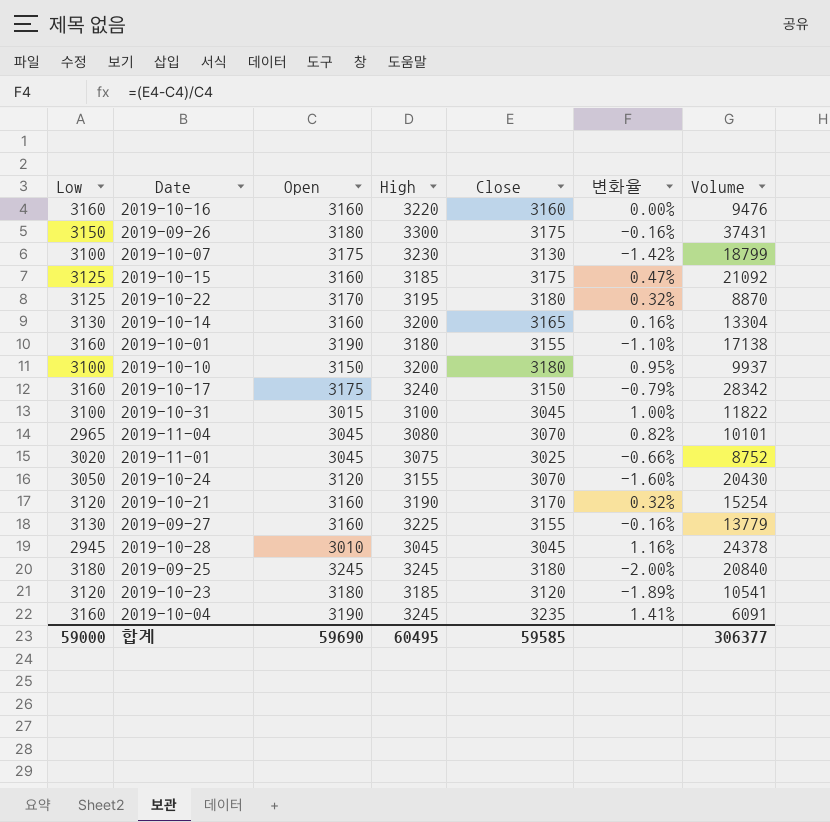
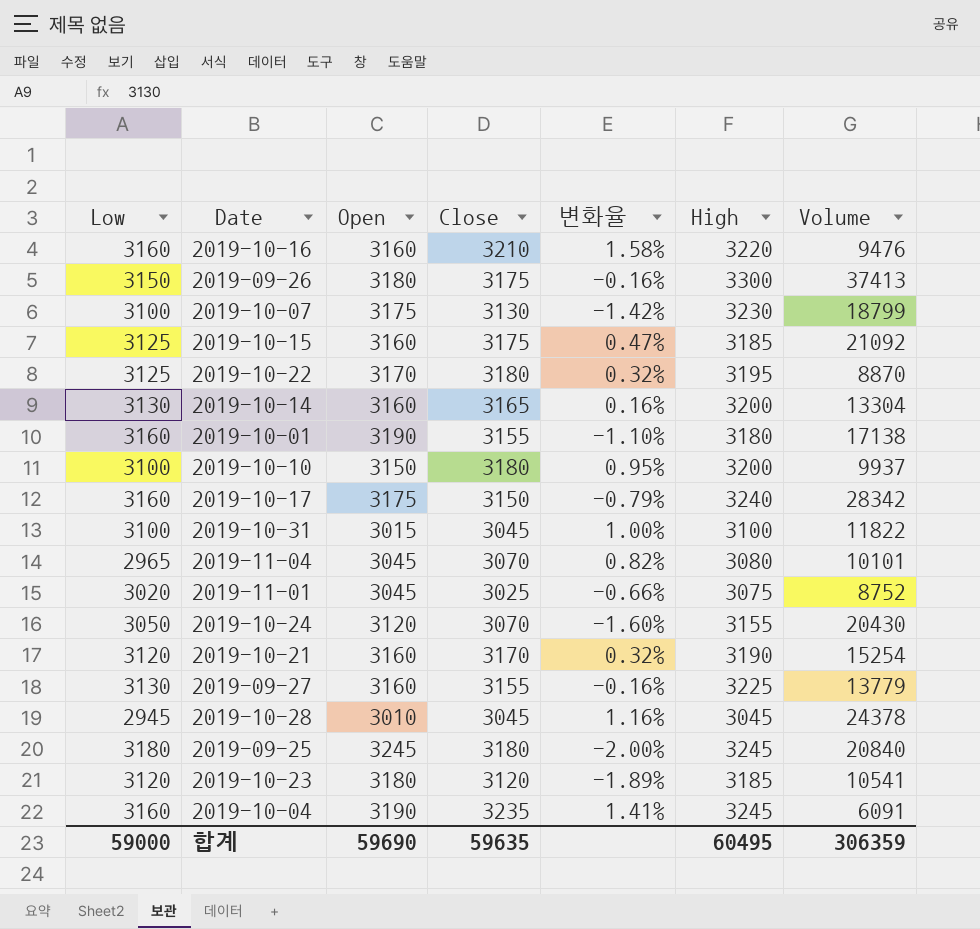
column High | position: 4 -> 6
2019-10-16 | Close: 3160 -> 3210
2019-10-16 | 변화율: 0.00% -> 1.58%
2019-09-26 | Volume: 37431 -> 37413
합계 | Close: 59585 -> 59635
합계 | Volume: 306377 -> 306359

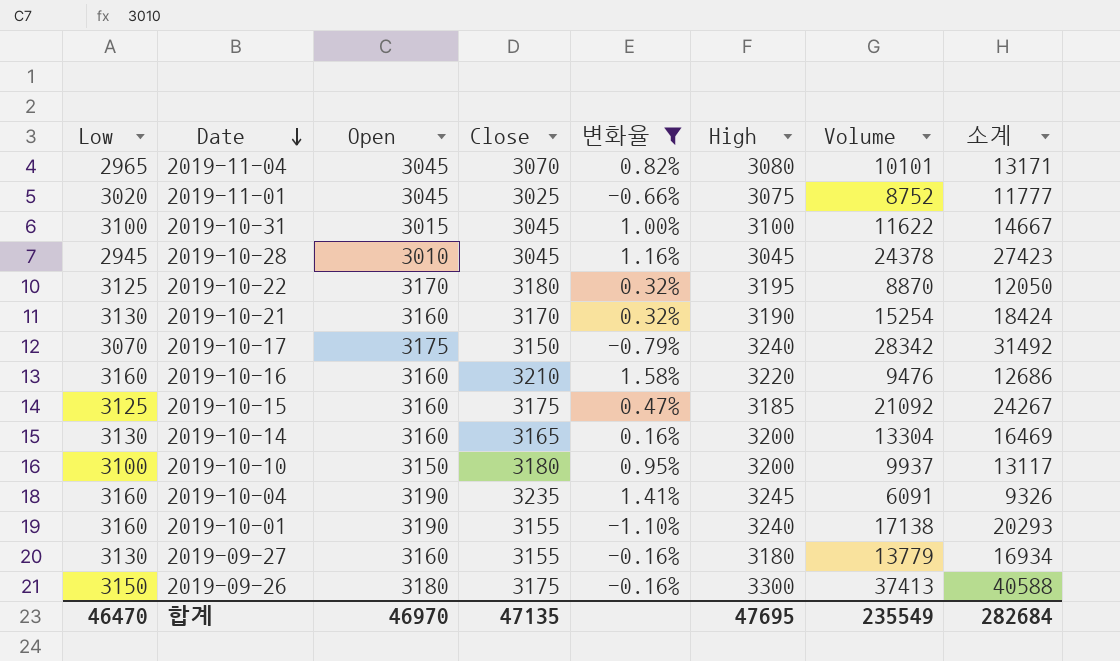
filter: none -> 변화율 >= -1.10%
row order: none -> Date descending
column 소계 | formula: none -> [Close] + [Volume]
2019-10-31 | Volume: 11822 -> 11622
2019-10-21 | Low: 3120 -> 3130
2019-10-17 | Low: 3160 -> 3070
2019-10-01 | High: 3180 -> 3240
2019-09-27 | High: 3225 -> 3180
합계 | Low: 59000 -> 46470
합계 | Open: 59690 -> 46970
합계 | Close: 59635 -> 47135
합계 | High: 60495 -> 47695
합계 | Volume: 306359 -> 235549

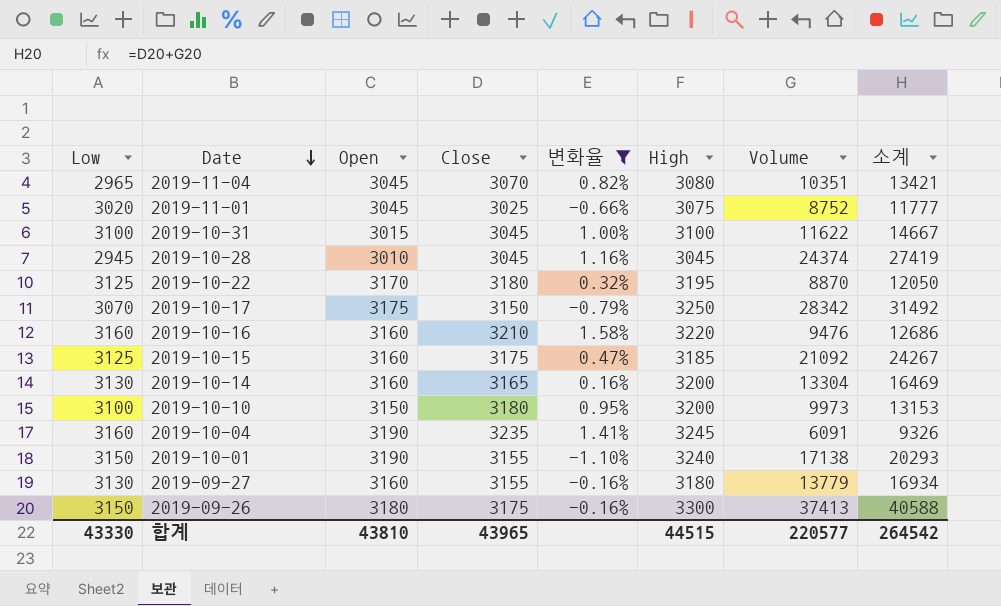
row 2019-10-21: 3130 | 3160 | 3170 | 0.32% | 3190 | 15254 | 18424 -> none
2019-11-04 | Volume: 10101 -> 10351
2019-11-04 | 소계: 13171 -> 13421
2019-10-28 | Volume: 24378 -> 24374
2019-10-28 | 소계: 27423 -> 27419
2019-10-17 | High: 3240 -> 3250
2019-10-10 | Volume: 9937 -> 9973
2019-10-10 | 소계: 13117 -> 13153
2019-10-01 | Low: 3160 -> 3150
합계 | Low: 46470 -> 43330
합계 | Open: 46970 -> 43810
합계 | Close: 47135 -> 43965
합계 | High: 47695 -> 44515
합계 | Volume: 235549 -> 220577
합계 | 소계: 282684 -> 264542

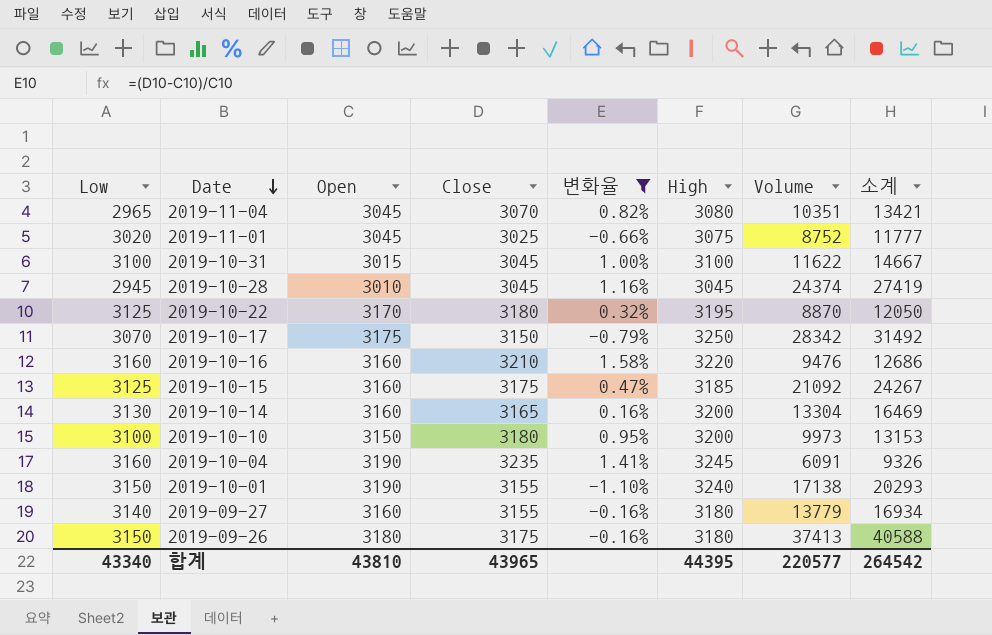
2019-09-27 | Low: 3130 -> 3140
2019-09-26 | High: 3300 -> 3180
합계 | Low: 43330 -> 43340
합계 | High: 44515 -> 44395

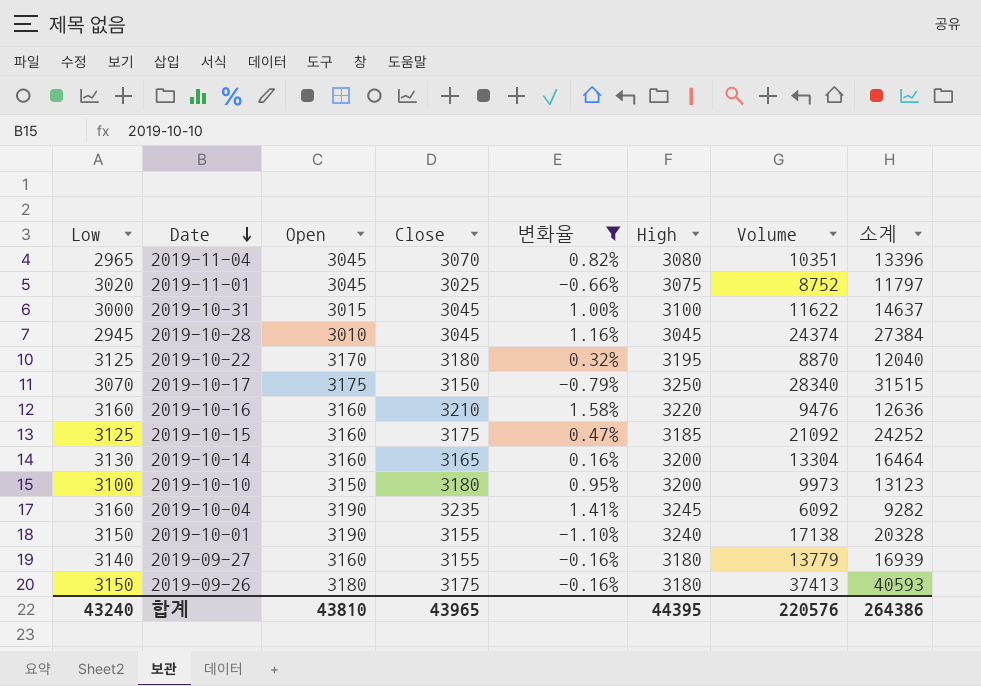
column 소계 | formula: [Close] + [Volume] -> [Open] + [Volume]
2019-10-31 | Low: 3100 -> 3000
2019-10-17 | Volume: 28342 -> 28340
2019-10-04 | Volume: 6091 -> 6092
합계 | Low: 43340 -> 43240
합계 | Volume: 220577 -> 220576
합계 | 소계: 264542 -> 264386

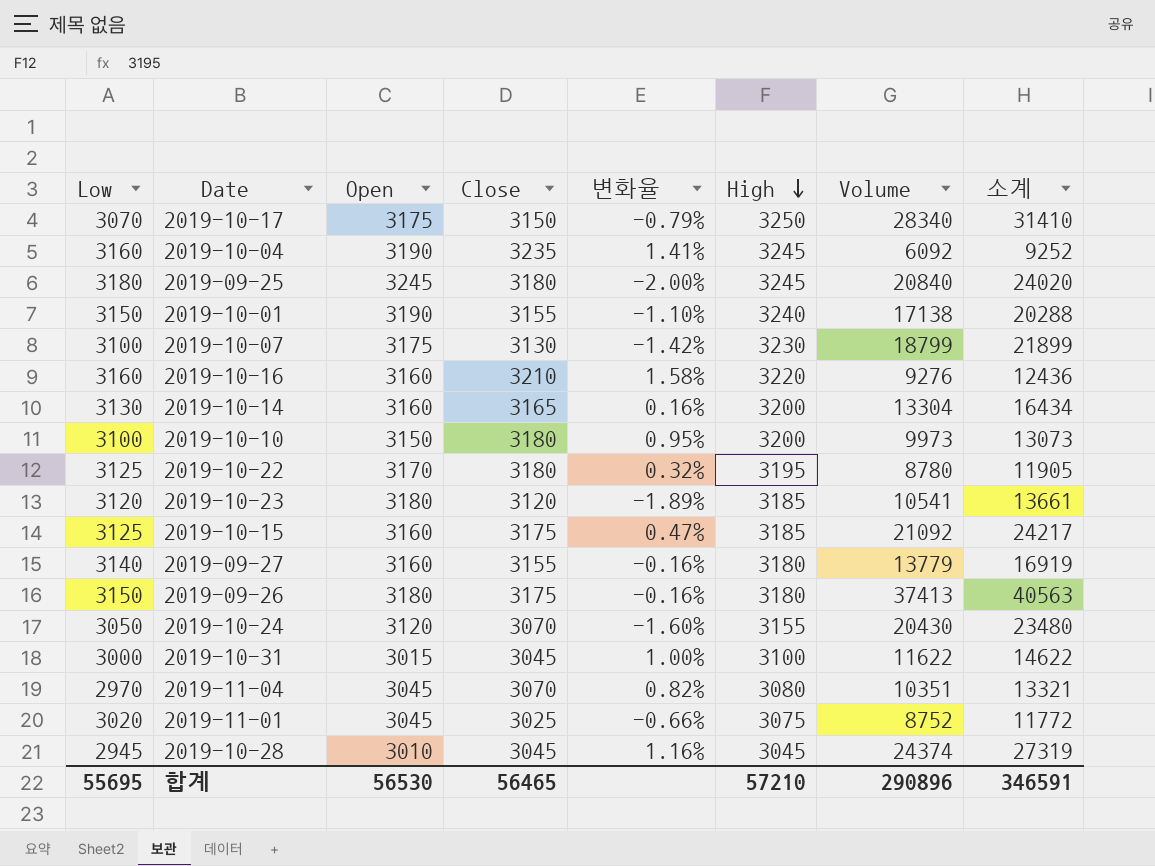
filter: 변화율 >= -1.10% -> none
row order: Date descending -> High descending
column 소계 | formula: [Open] + [Volume] -> [Low] + [Volume]
2019-10-16 | Volume: 9476 -> 9276
2019-10-22 | Volume: 8870 -> 8780
2019-11-04 | Low: 2965 -> 2970
합계 | Low: 43240 -> 55695
합계 | Open: 43810 -> 56530
합계 | Close: 43965 -> 56465
합계 | High: 44395 -> 57210
합계 | Volume: 220576 -> 290896
합계 | 소계: 264386 -> 346591

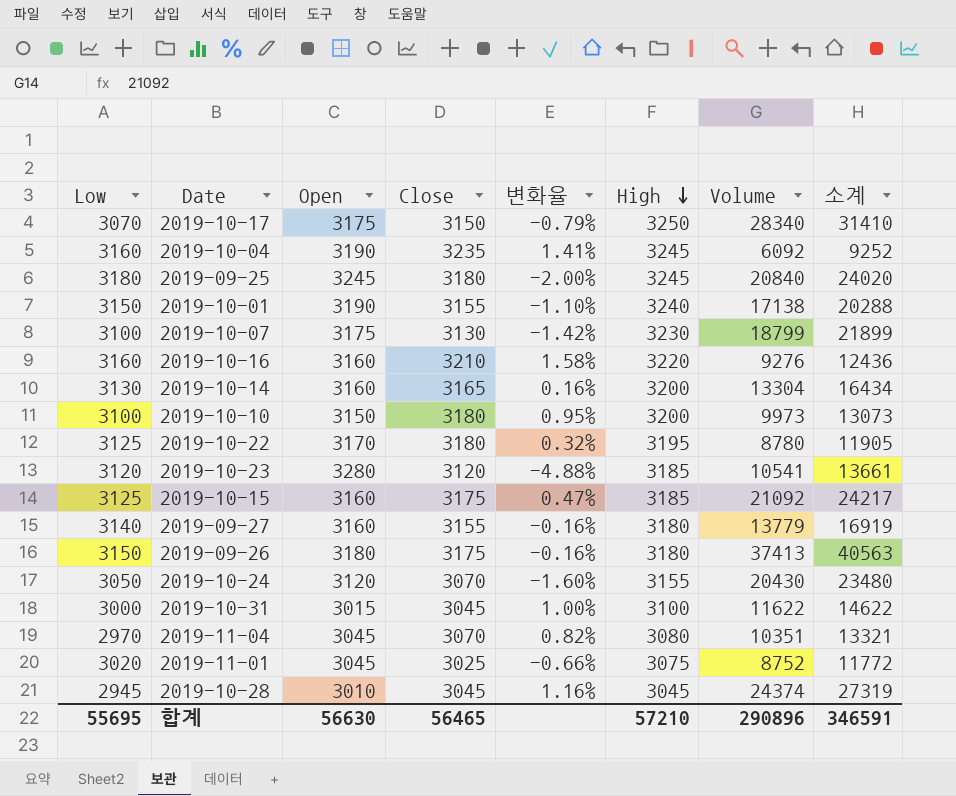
2019-10-23 | Open: 3180 -> 3280
2019-10-23 | 변화율: -1.89% -> -4.88%
합계 | Open: 56530 -> 56630

